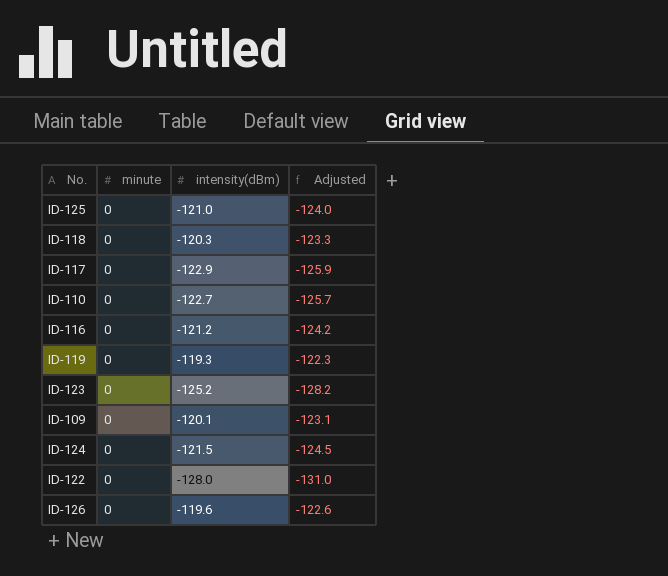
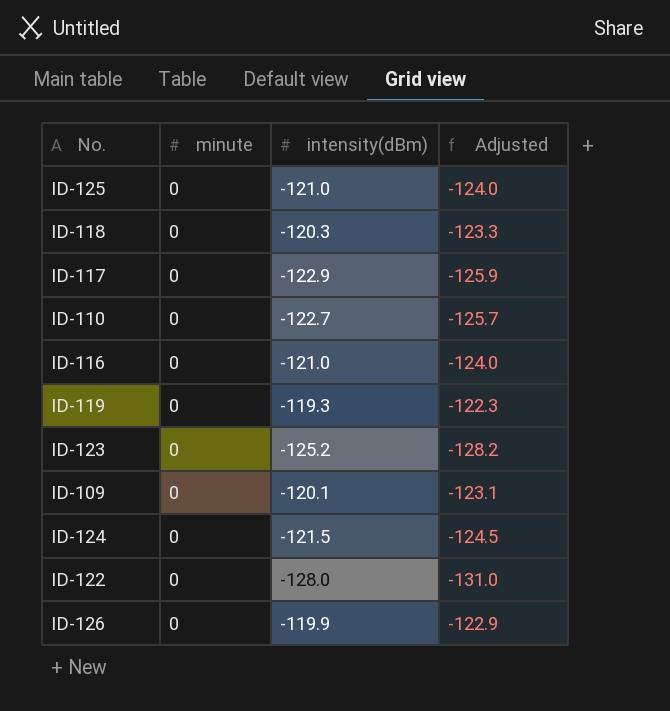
ID-116 | intensity(dBm): -121.2 -> -121.0
ID-116 | Adjusted: -124.2 -> -124.0
ID-126 | intensity(dBm): -119.6 -> -119.9
ID-126 | Adjusted: -122.6 -> -122.9

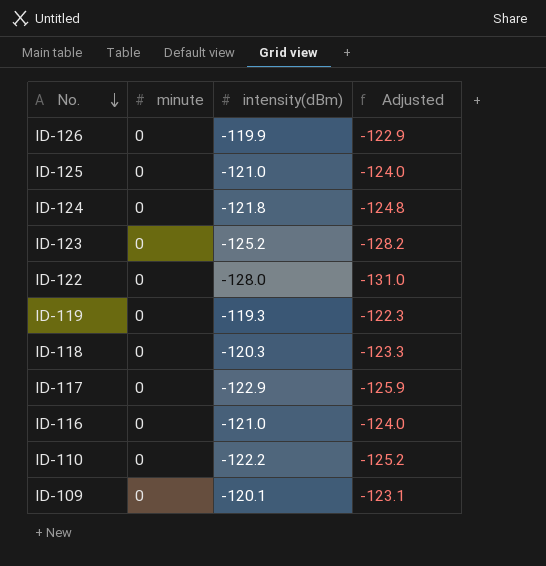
row order: none -> No. descending
ID-124 | intensity(dBm): -121.5 -> -121.8
ID-124 | Adjusted: -124.5 -> -124.8
ID-110 | intensity(dBm): -122.7 -> -122.2
ID-110 | Adjusted: -125.7 -> -125.2

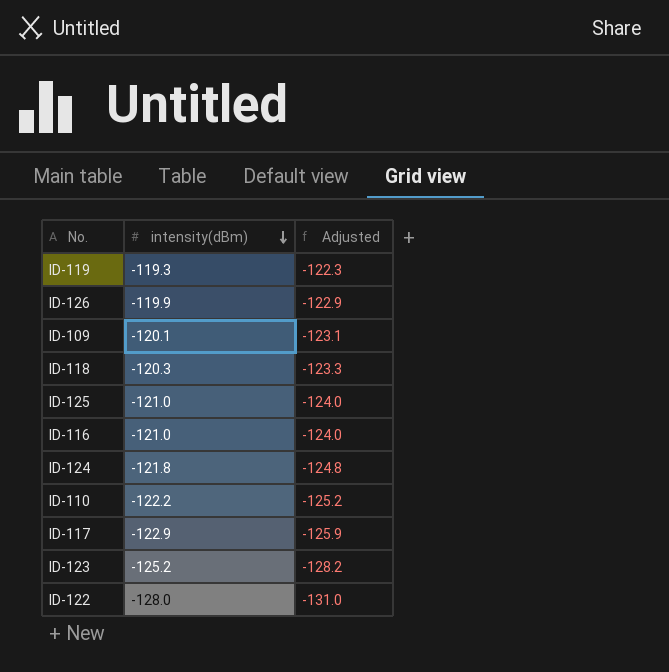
row order: No. descending -> intensity(dBm) descending
column minute | position: 2 -> none

